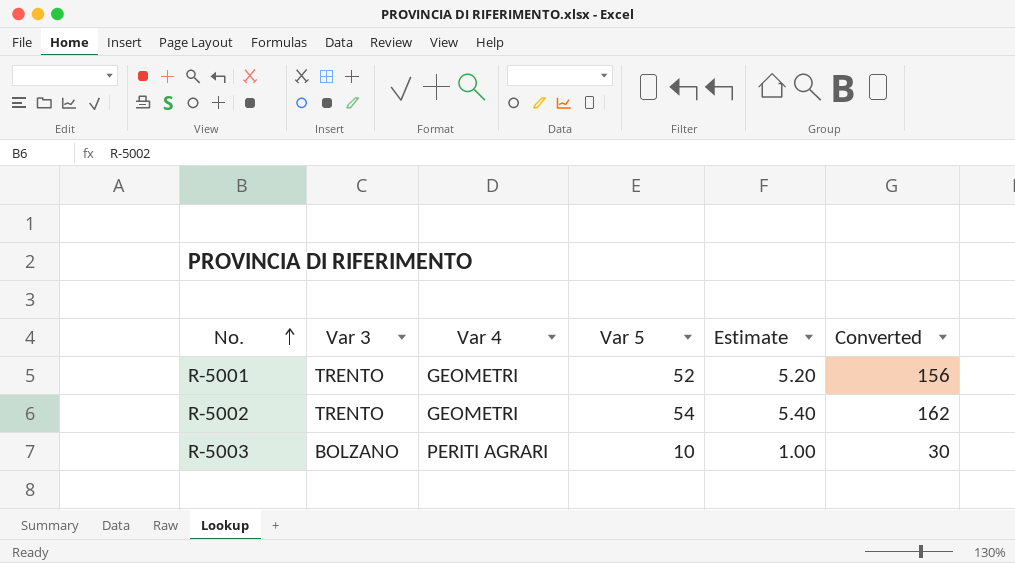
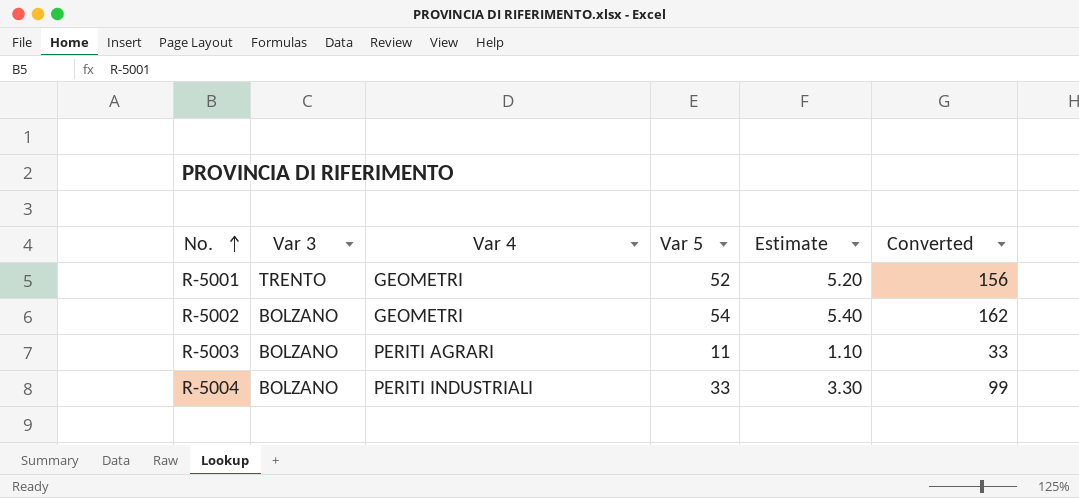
R-5002 | Var 3: TRENTO -> BOLZANO
R-5003 | Var 5: 10 -> 11
R-5003 | Estimate: 1.00 -> 1.10
R-5003 | Converted: 30 -> 33
row R-5004: none -> BOLZANO | PERITI INDUSTRIALI | 33 | 3.30 | 99

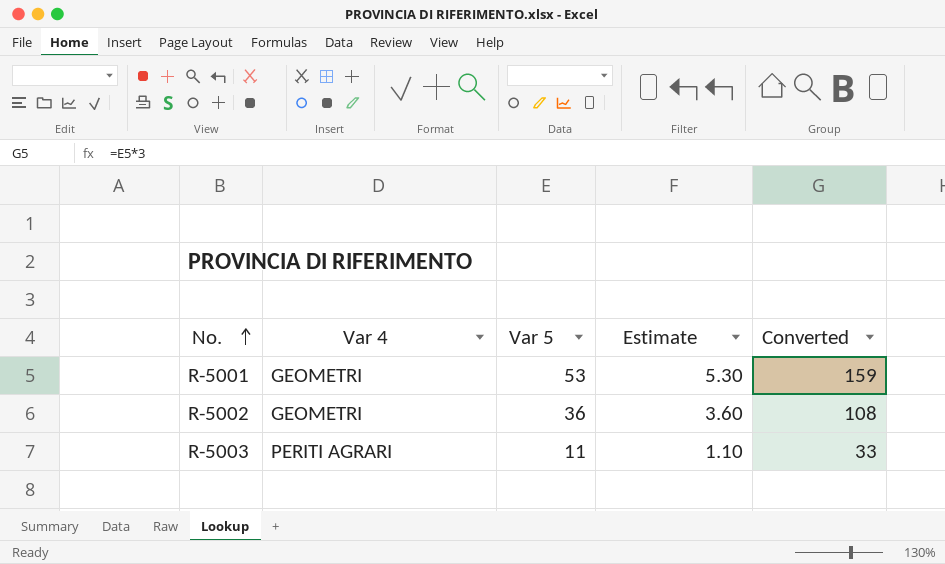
column Var 3 | position: 2 -> none
row R-5004: BOLZANO | PERITI INDUSTRIALI | 33 | 3.30 | 99 -> none
R-5001 | Var 5: 52 -> 53
R-5001 | Estimate: 5.20 -> 5.30
R-5001 | Converted: 156 -> 159
R-5002 | Var 5: 54 -> 36
R-5002 | Estimate: 5.40 -> 3.60
R-5002 | Converted: 162 -> 108

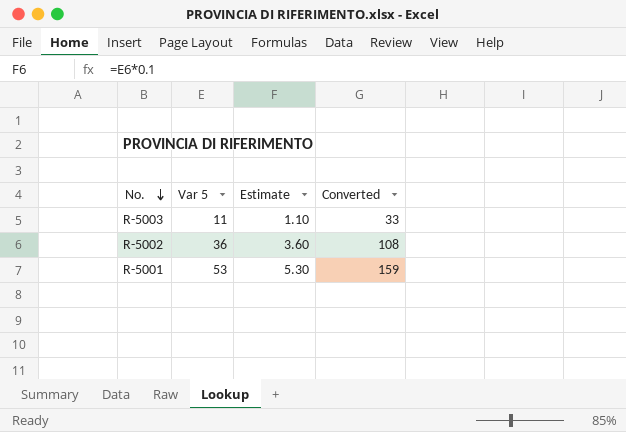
row order: No. ascending -> No. descending
column Var 4 | position: 2 -> none

